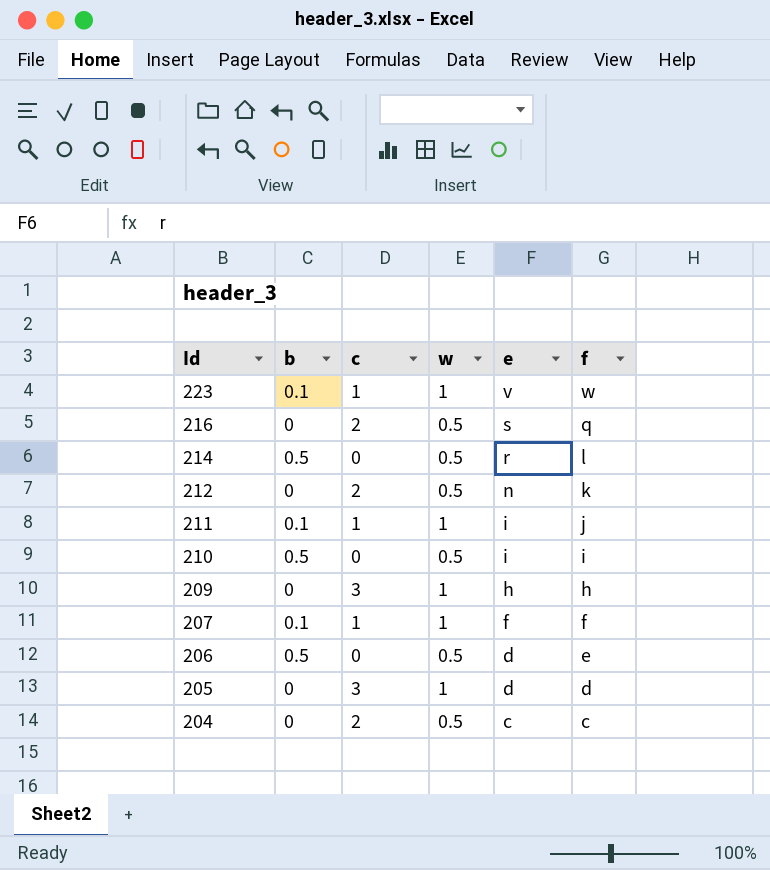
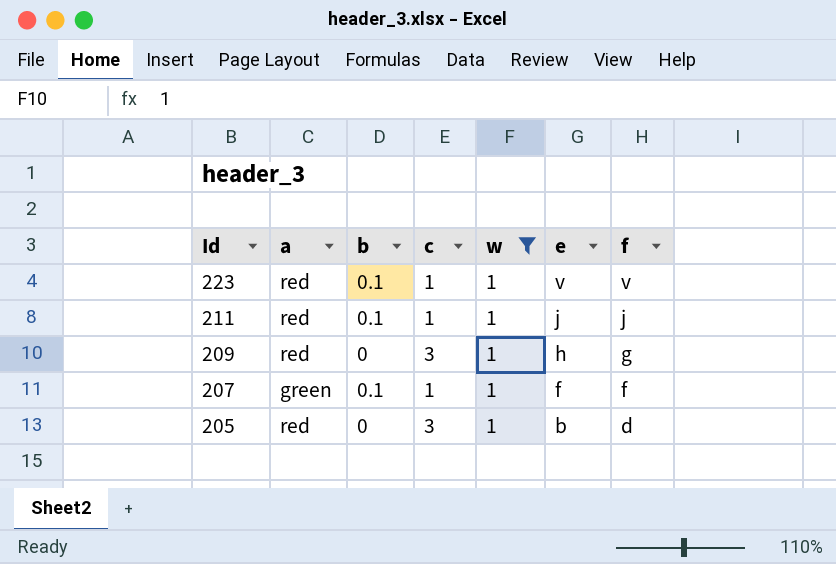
filter: none -> w = 1
column a | position: none -> 2
223 | f: w -> v
211 | e: i -> j
209 | f: h -> g
205 | e: d -> b

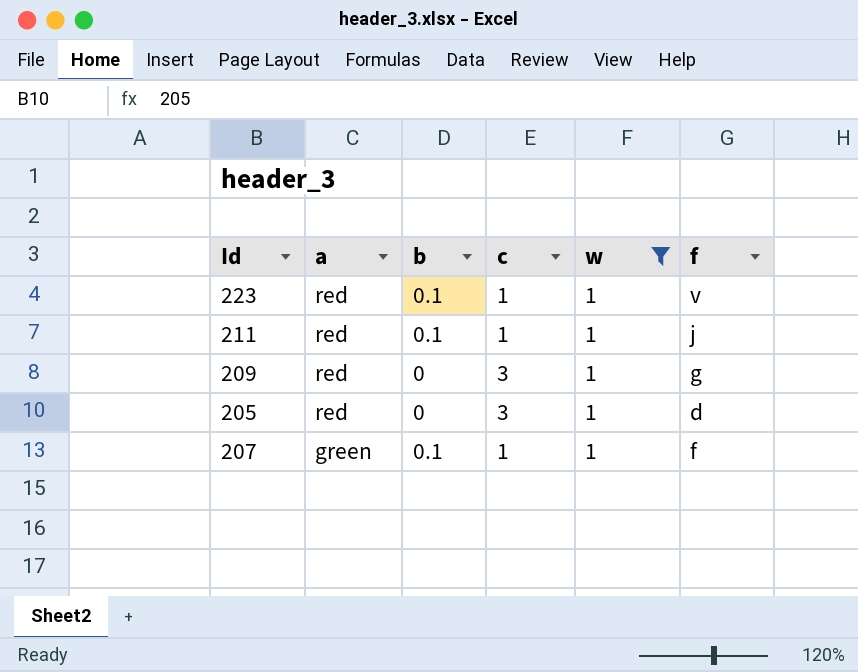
row order: Id descending -> a descending
column e | position: 6 -> none

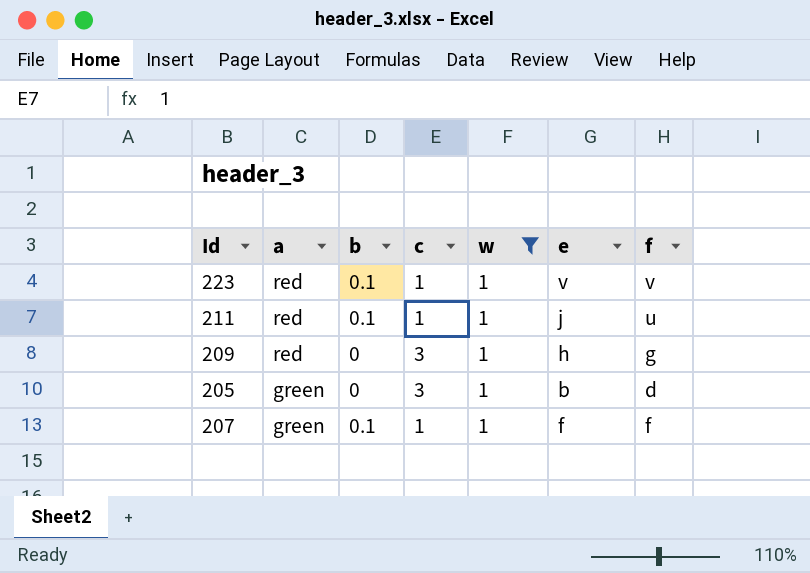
column e | position: none -> 6
211 | f: j -> u
205 | a: red -> green

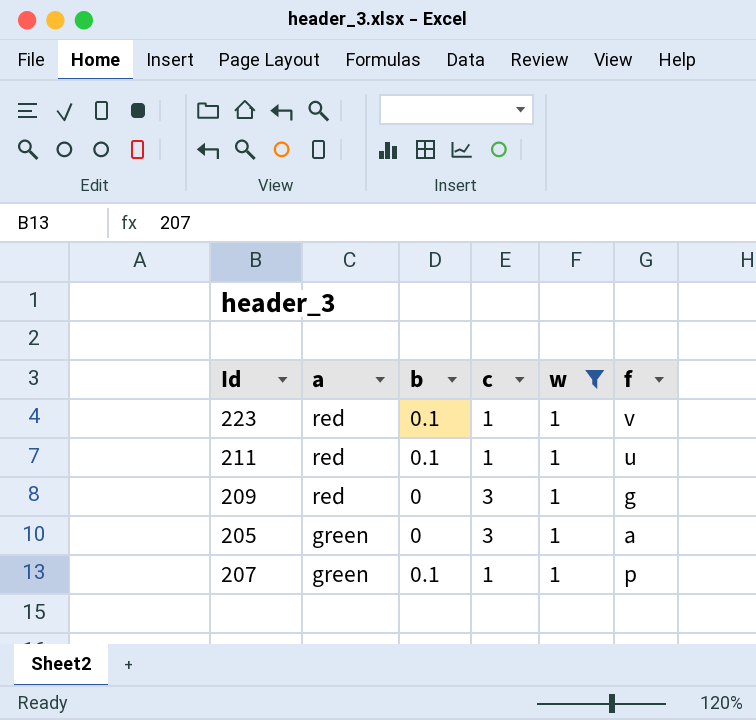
column e | position: 6 -> none
205 | f: d -> a
207 | f: f -> p

